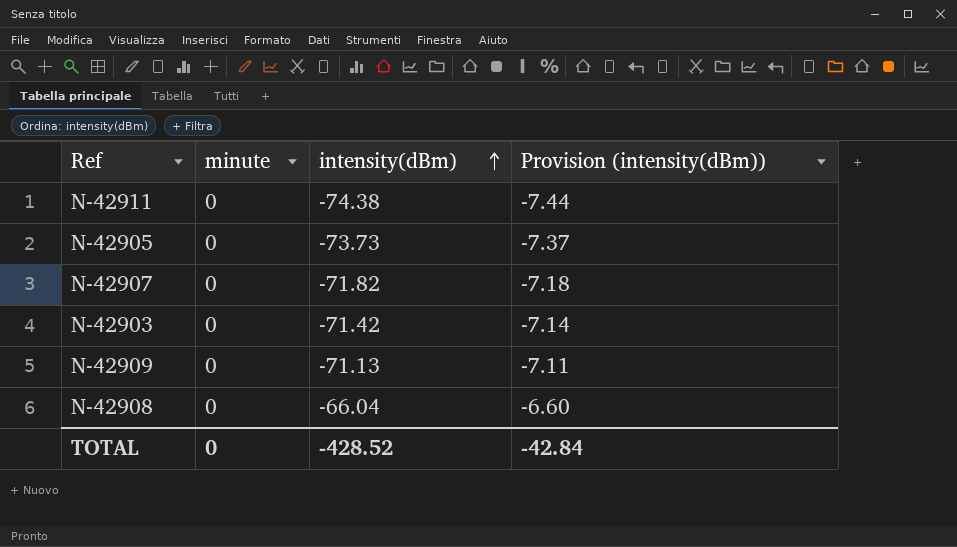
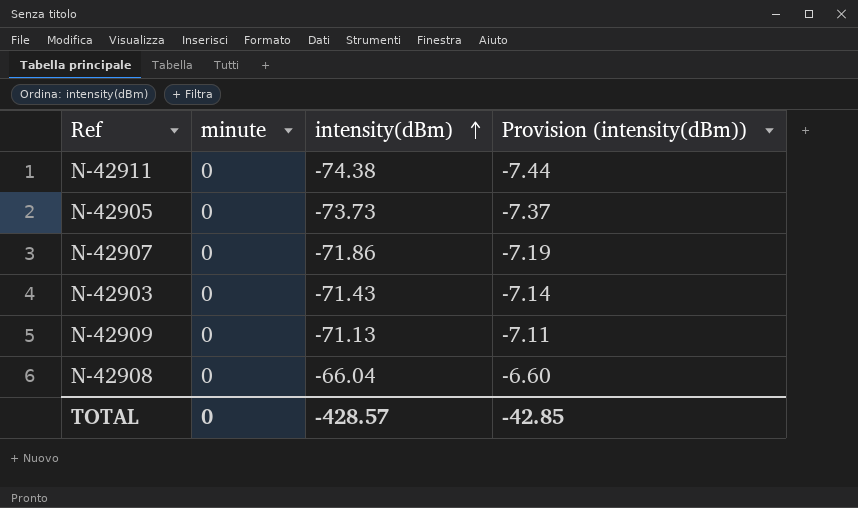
N-42907 | intensity(dBm): -71.82 -> -71.86
N-42907 | Provision (intensity(dBm)): -7.18 -> -7.19
N-42903 | intensity(dBm): -71.42 -> -71.43
TOTAL | intensity(dBm): -428.52 -> -428.57
TOTAL | Provision (intensity(dBm)): -42.84 -> -42.85

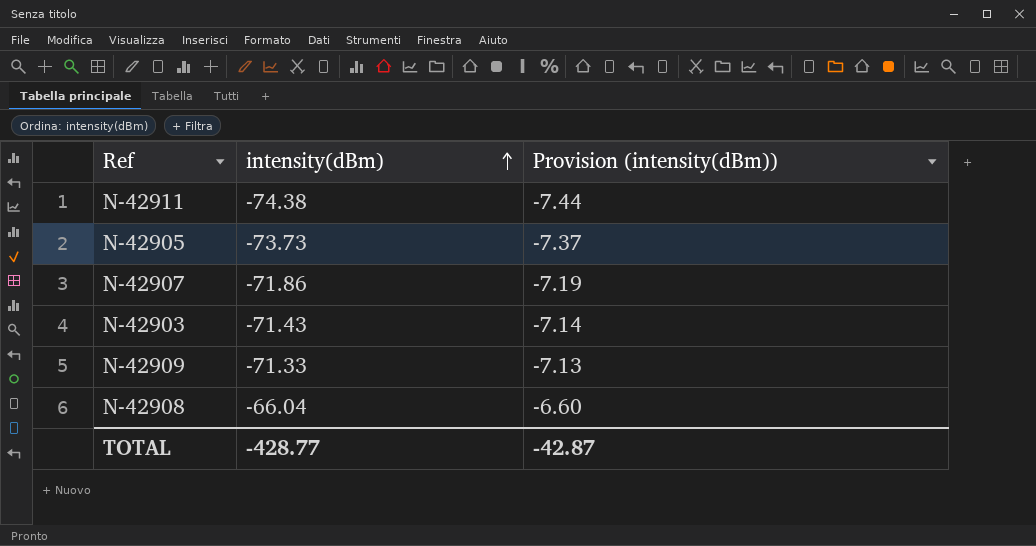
column minute | position: 2 -> none
N-42909 | intensity(dBm): -71.13 -> -71.33
N-42909 | Provision (intensity(dBm)): -7.11 -> -7.13
TOTAL | intensity(dBm): -428.57 -> -428.77
TOTAL | Provision (intensity(dBm)): -42.85 -> -42.87

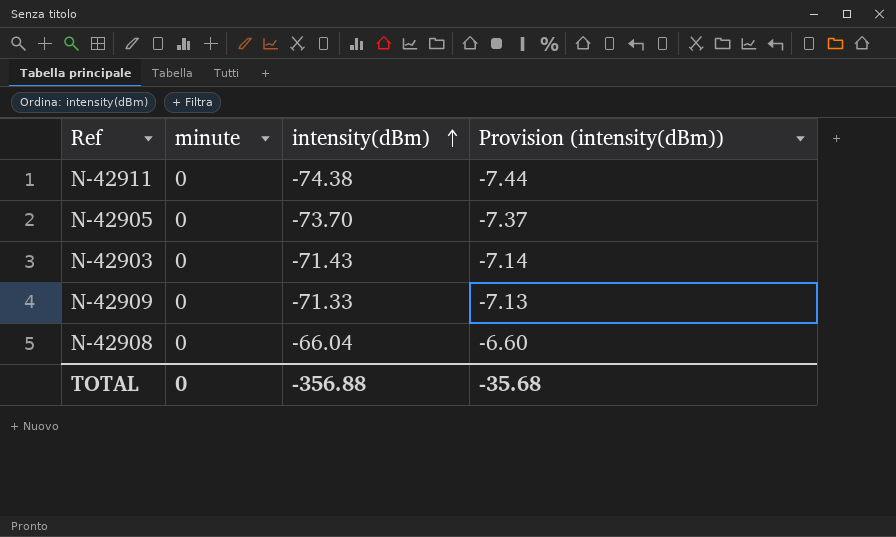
column minute | position: none -> 2
row N-42907: -71.86 | -7.19 -> none
N-42905 | intensity(dBm): -73.73 -> -73.70
TOTAL | intensity(dBm): -428.77 -> -356.88
TOTAL | Provision (intensity(dBm)): -42.87 -> -35.68

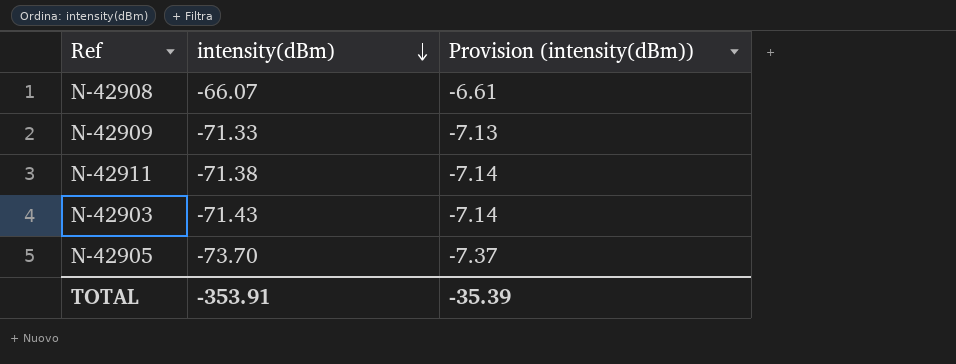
row order: intensity(dBm) ascending -> intensity(dBm) descending
column minute | position: 2 -> none
N-42908 | intensity(dBm): -66.04 -> -66.07
N-42908 | Provision (intensity(dBm)): -6.60 -> -6.61
N-42911 | intensity(dBm): -74.38 -> -71.38
N-42911 | Provision (intensity(dBm)): -7.44 -> -7.14
TOTAL | intensity(dBm): -356.88 -> -353.91
TOTAL | Provision (intensity(dBm)): -35.68 -> -35.39

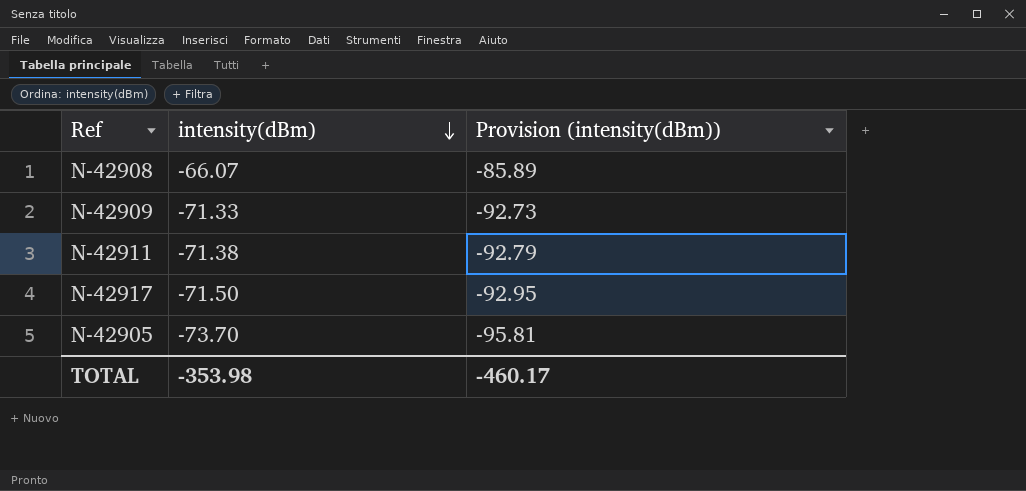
column Provision (intensity(dBm)) | formula: [intensity(dBm)] * 0.1 -> [intensity(dBm)] * 1.3
row N-42903: -71.43 | -7.14 -> none
row N-42917: none -> -71.50 | -92.95
TOTAL | intensity(dBm): -353.91 -> -353.98
TOTAL | Provision (intensity(dBm)): -35.39 -> -460.17

